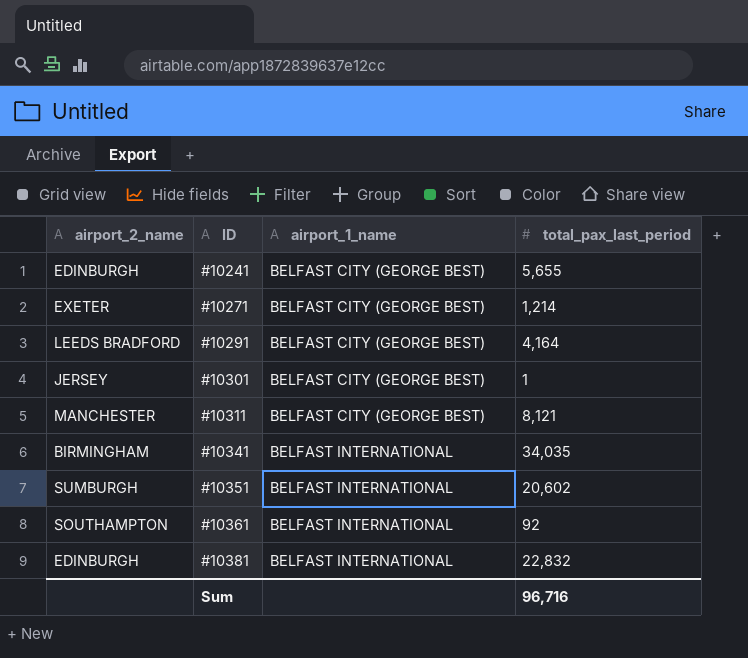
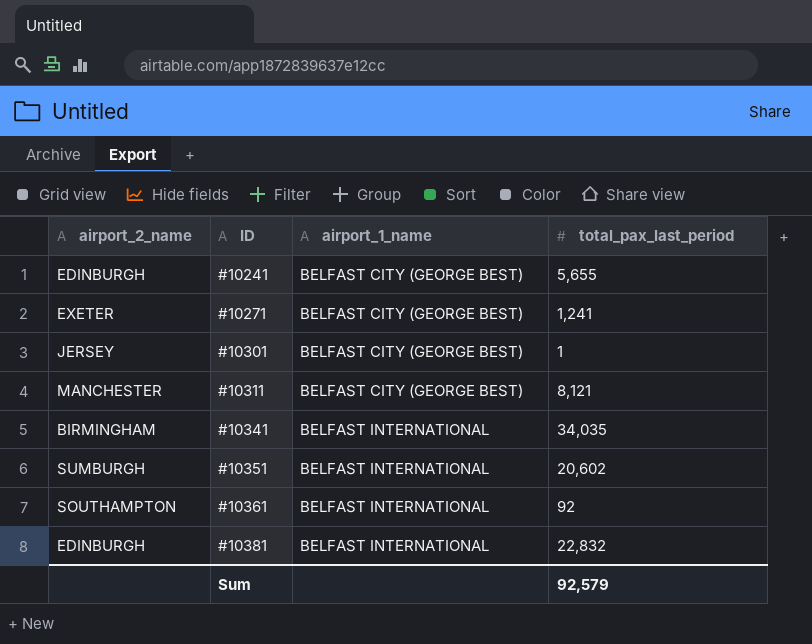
row #10291: LEEDS BRADFORD | BELFAST CITY (GEORGE BEST) | 4,164 -> none
#10271 | total_pax_last_period: 1,214 -> 1,241
Sum | total_pax_last_period: 96,716 -> 92,579

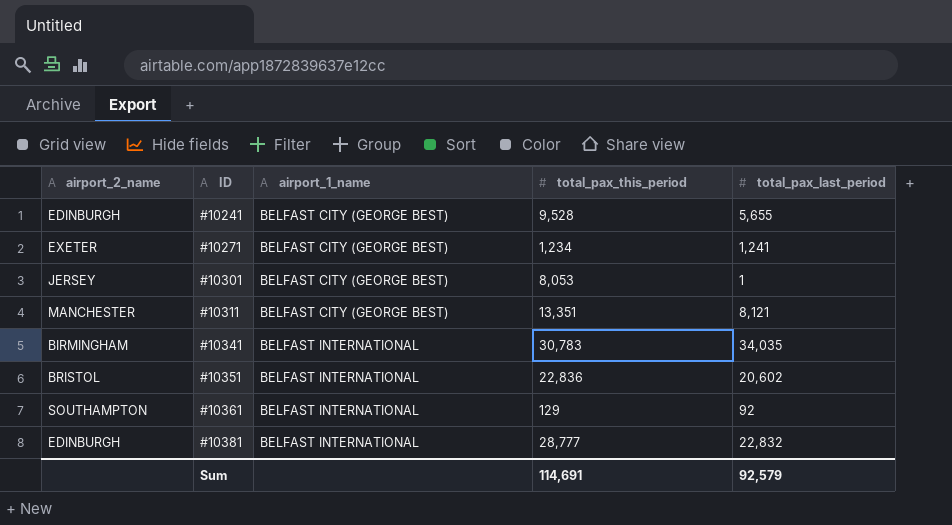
column total_pax_this_period | position: none -> 4
#10351 | airport_2_name: SUMBURGH -> BRISTOL

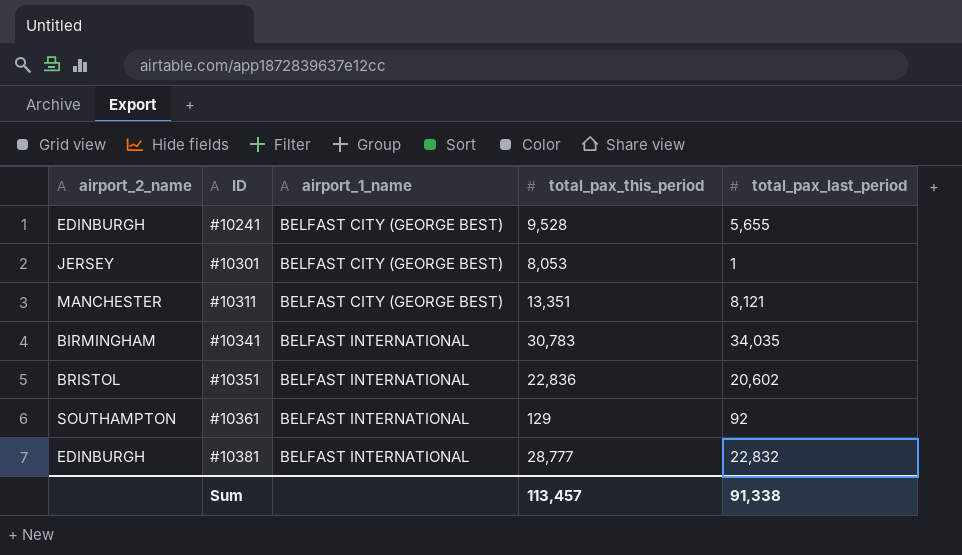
row #10271: EXETER | BELFAST CITY (GEORGE BEST) | 1,234 | 1,241 -> none
Sum | total_pax_this_period: 114,691 -> 113,457
Sum | total_pax_last_period: 92,579 -> 91,338

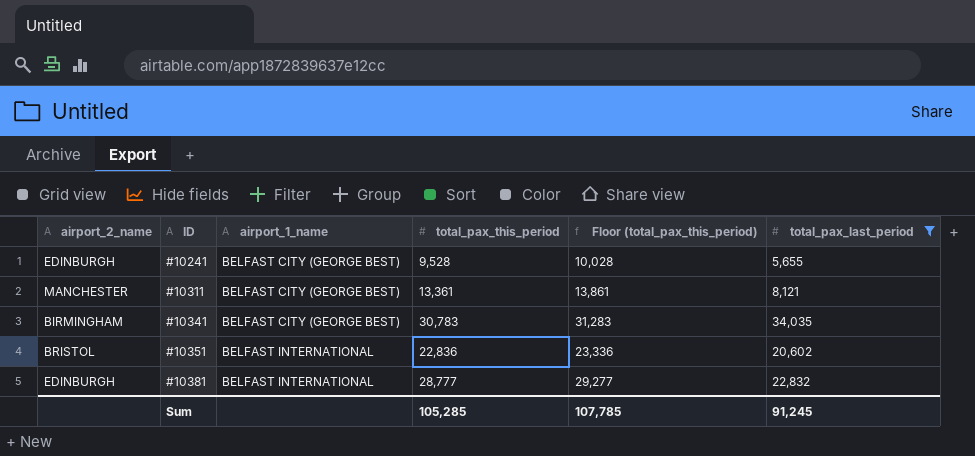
filter: none -> total_pax_last_period >= 5,655
column Floor (total_pax_this_period) | formula: none -> [total_pax_this_period] + 500
#10311 | total_pax_this_period: 13,351 -> 13,361
#10341 | airport_1_name: BELFAST INTERNATIONAL -> BELFAST CITY (GEORGE BEST)
Sum | total_pax_this_period: 113,457 -> 105,285
Sum | total_pax_last_period: 91,338 -> 91,245

